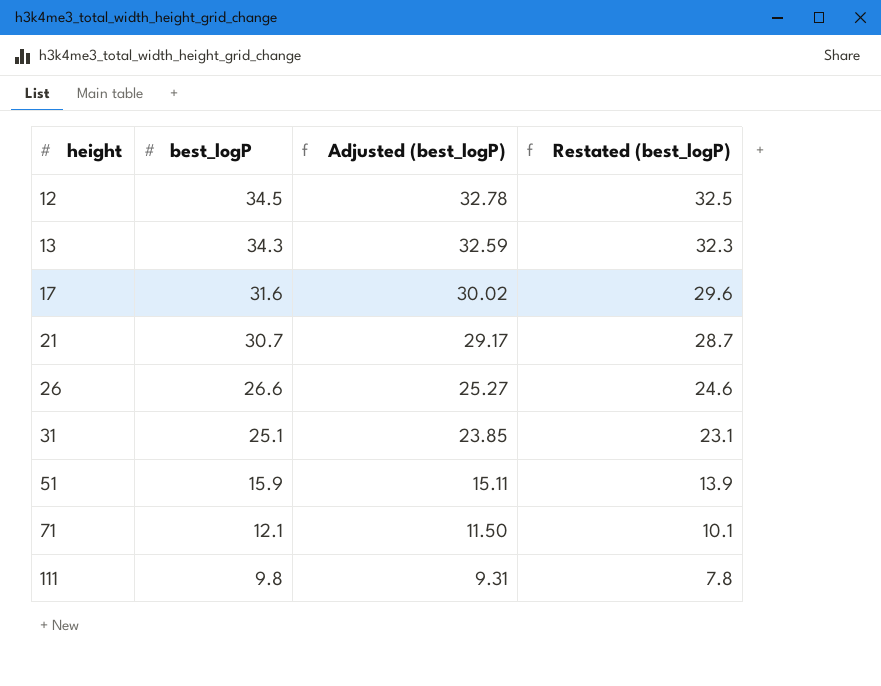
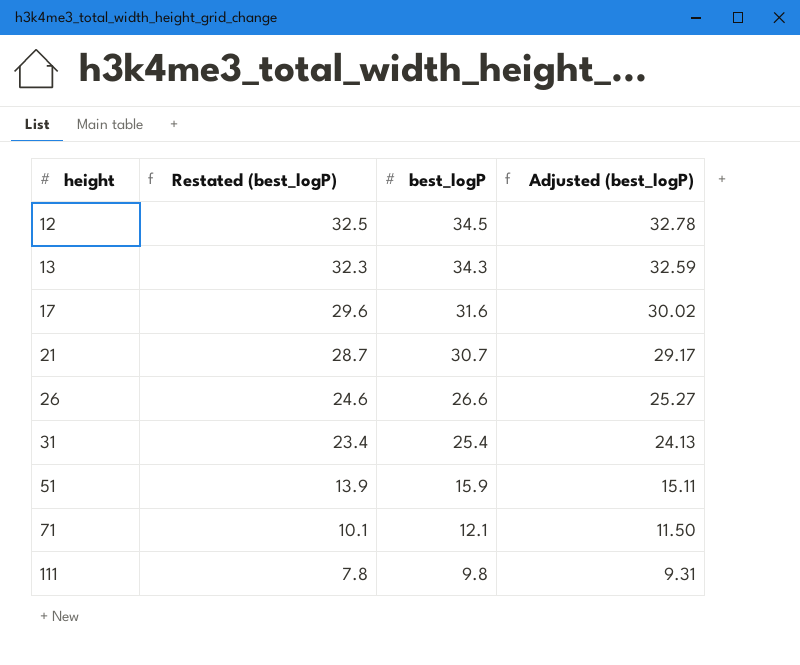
column Restated (best_logP) | position: 4 -> 2
31 | Restated (best_logP): 23.1 -> 23.4
31 | best_logP: 25.1 -> 25.4
31 | Adjusted (best_logP): 23.85 -> 24.13

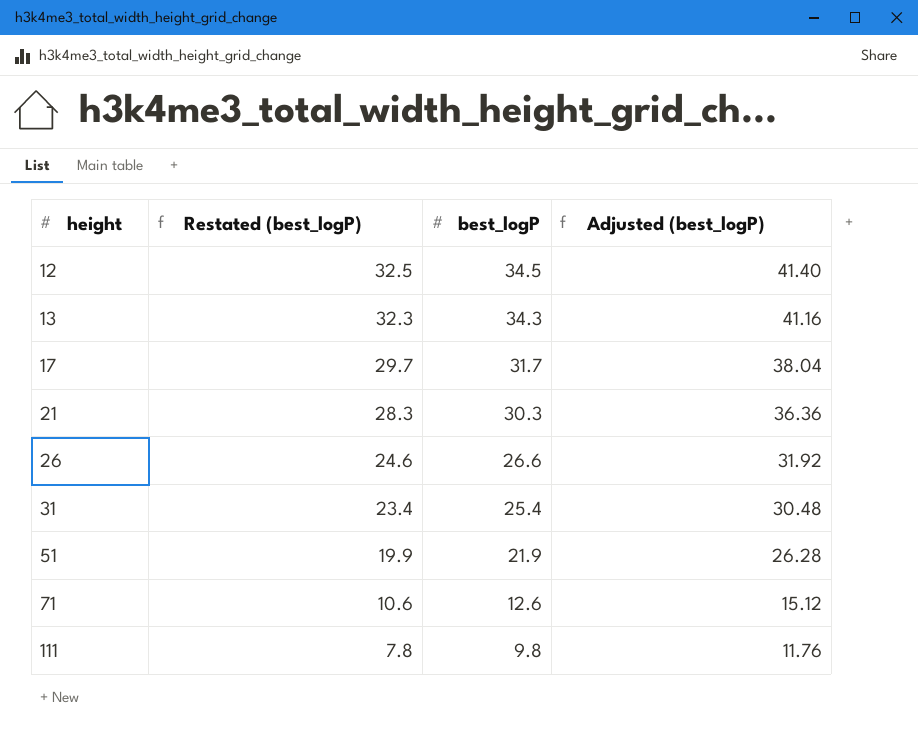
column Adjusted (best_logP) | formula: [best_logP] * 0.95 -> [best_logP] * 1.2
17 | Restated (best_logP): 29.6 -> 29.7
17 | best_logP: 31.6 -> 31.7
21 | Restated (best_logP): 28.7 -> 28.3
21 | best_logP: 30.7 -> 30.3
51 | Restated (best_logP): 13.9 -> 19.9
51 | best_logP: 15.9 -> 21.9
71 | Restated (best_logP): 10.1 -> 10.6
71 | best_logP: 12.1 -> 12.6

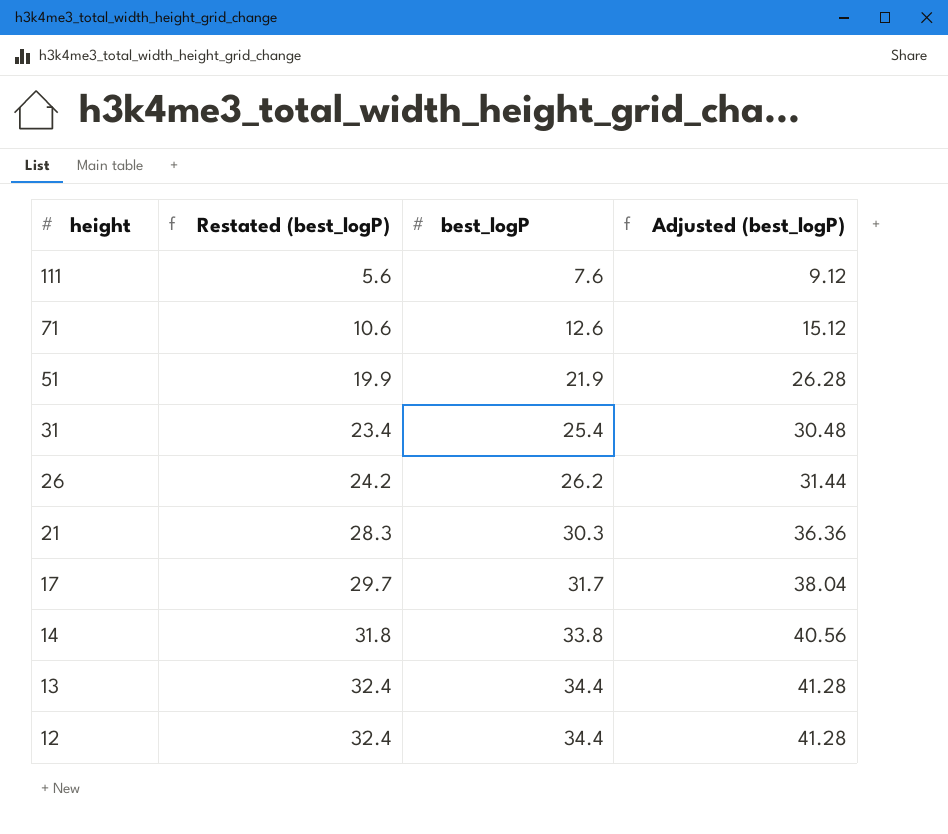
row order: height ascending -> height descending
111 | Restated (best_logP): 7.8 -> 5.6
111 | best_logP: 9.8 -> 7.6
111 | Adjusted (best_logP): 11.76 -> 9.12
26 | Restated (best_logP): 24.6 -> 24.2
26 | best_logP: 26.6 -> 26.2
26 | Adjusted (best_logP): 31.92 -> 31.44
row 14: none -> 31.8 | 33.8 | 40.56
13 | Restated (best_logP): 32.3 -> 32.4
13 | best_logP: 34.3 -> 34.4
13 | Adjusted (best_logP): 41.16 -> 41.28
12 | Restated (best_logP): 32.5 -> 32.4
12 | best_logP: 34.5 -> 34.4
12 | Adjusted (best_logP): 41.40 -> 41.28

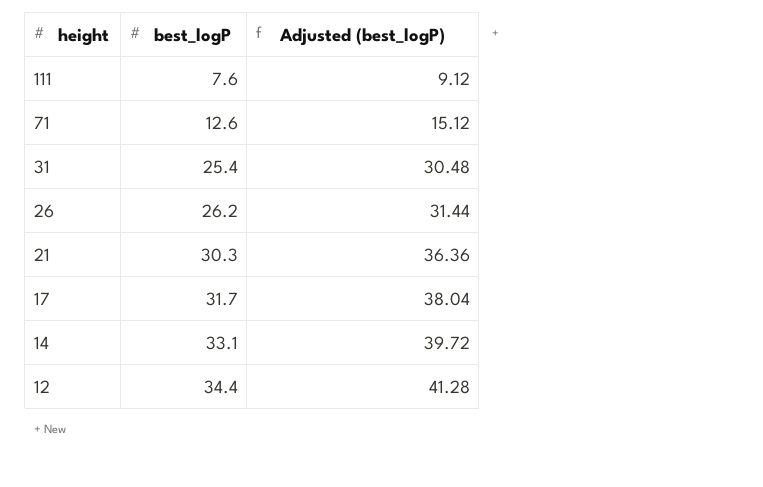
column Restated (best_logP) | formula: [best_logP] - 2 -> none
row 51: 19.9 | 21.9 | 26.28 -> none
row 13: 32.4 | 34.4 | 41.28 -> none
14 | best_logP: 33.8 -> 33.1
14 | Adjusted (best_logP): 40.56 -> 39.72

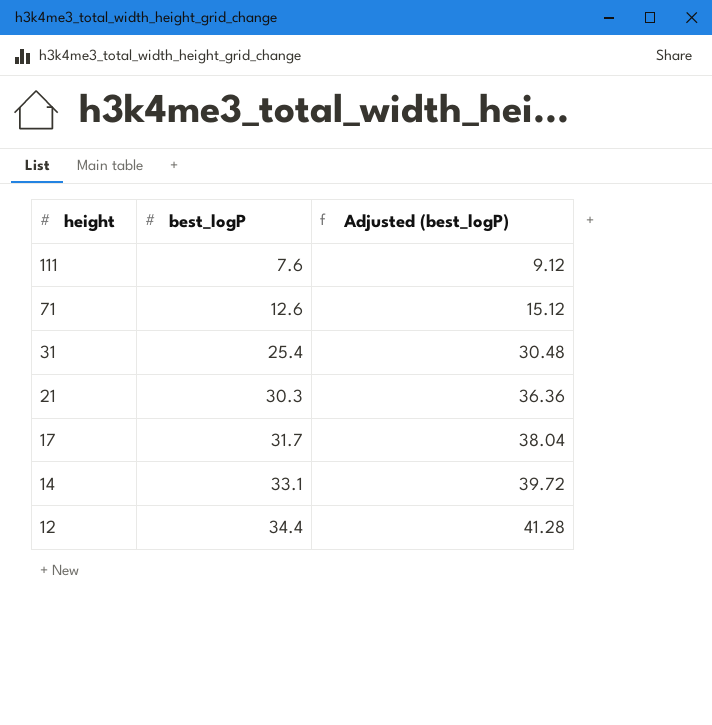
row 26: 26.2 | 31.44 -> none

